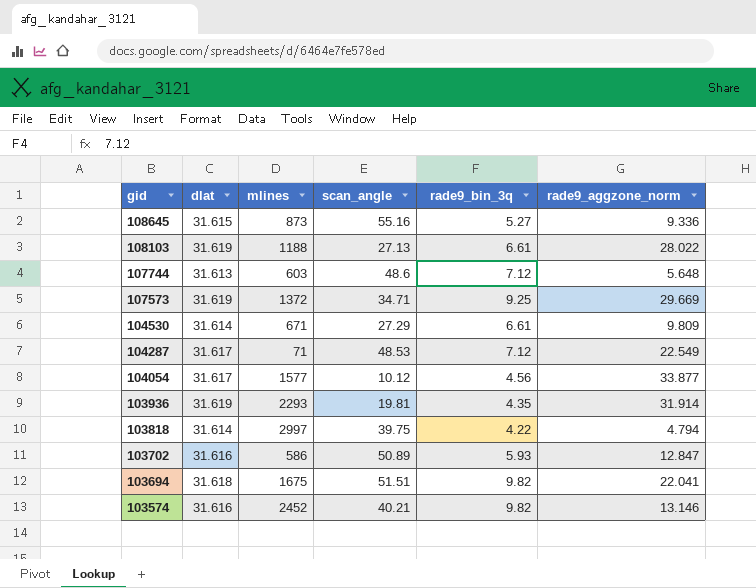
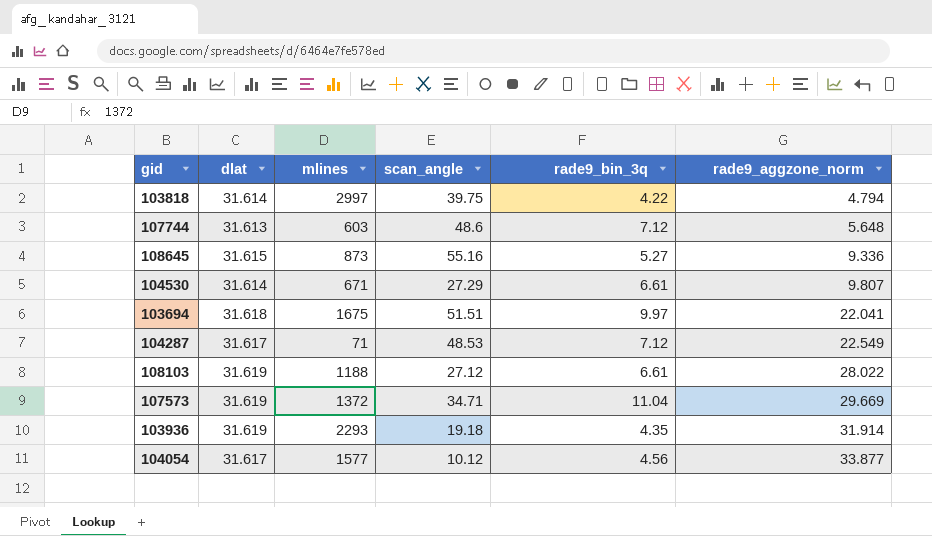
row order: gid descending -> rade9_aggzone_norm ascending
row 103702: 31.616 | 586 | 50.89 | 5.93 | 12.847 -> none
row 103574: 31.616 | 2452 | 40.21 | 9.82 | 13.146 -> none
104530 | rade9_aggzone_norm: 9.809 -> 9.807
103694 | rade9_bin_3q: 9.82 -> 9.97
108103 | scan_angle: 27.13 -> 27.12
107573 | rade9_bin_3q: 9.25 -> 11.04
103936 | scan_angle: 19.81 -> 19.18

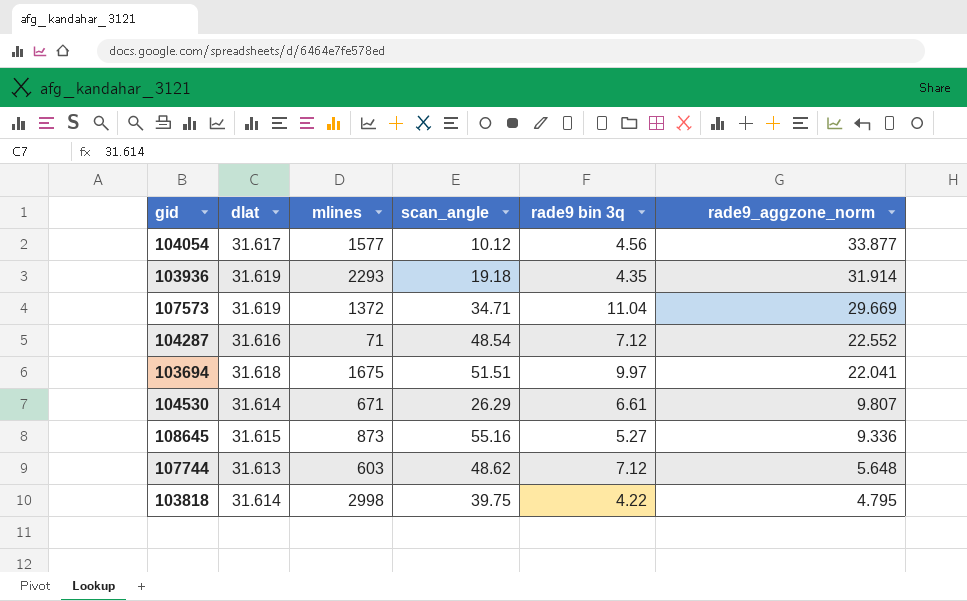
row order: rade9_aggzone_norm ascending -> rade9_aggzone_norm descending
column name: rade9_bin_3q -> rade9 bin 3q
row 108103: 31.619 | 1188 | 27.12 | 6.61 | 28.022 -> none
104287 | dlat: 31.617 -> 31.616
104287 | scan_angle: 48.53 -> 48.54
104287 | rade9_aggzone_norm: 22.549 -> 22.552
104530 | scan_angle: 27.29 -> 26.29
107744 | scan_angle: 48.6 -> 48.62
103818 | mlines: 2997 -> 2998
103818 | rade9_aggzone_norm: 4.794 -> 4.795

